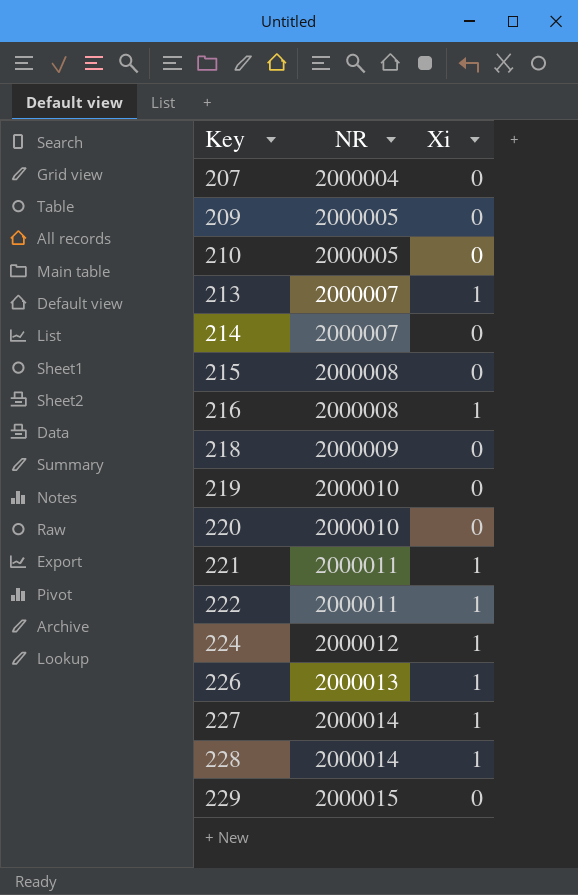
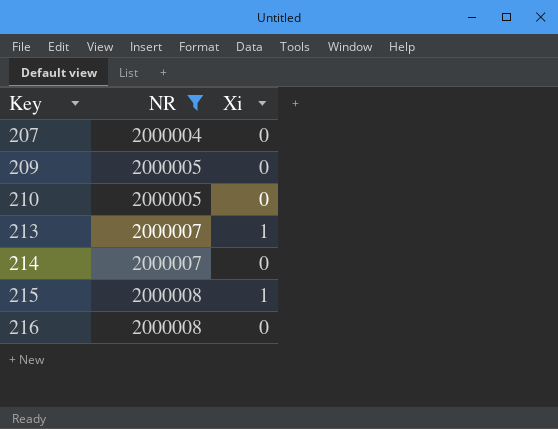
filter: none -> NR <= 2000008
215 | Xi: 0 -> 1
216 | Xi: 1 -> 0

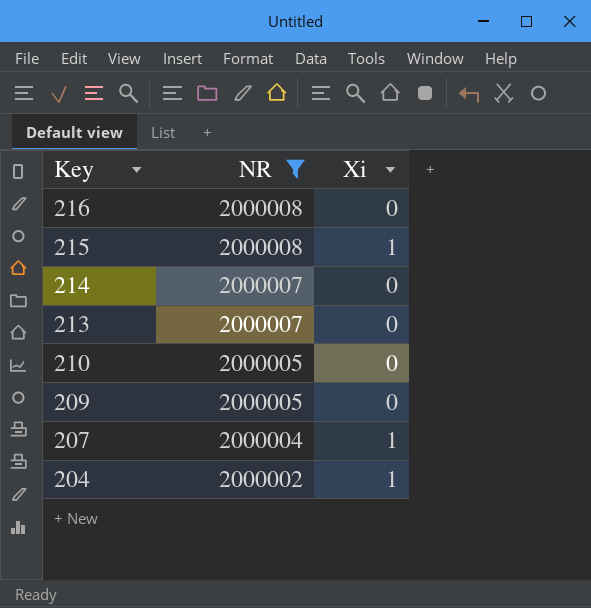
row order: Key ascending -> Key descending
213 | Xi: 1 -> 0
207 | Xi: 0 -> 1
row 204: none -> 2000002 | 1

